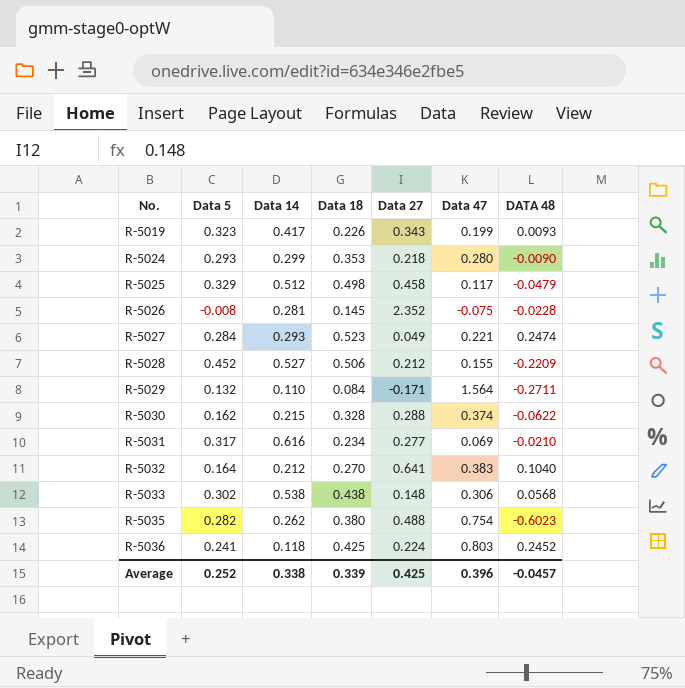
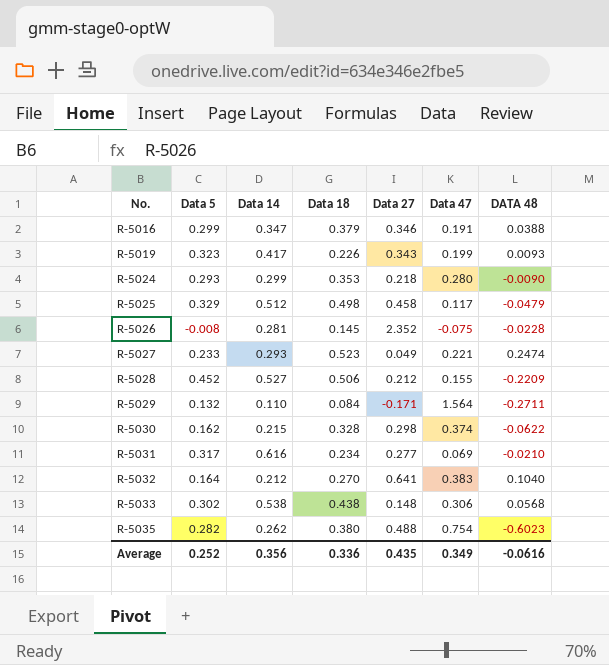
row R-5036: 0.241 | 0.118 | 0.425 | 0.224 | 0.803 | 0.2452 -> none
row R-5016: none -> 0.299 | 0.347 | 0.379 | 0.346 | 0.191 | 0.0388
R-5027 | Data 5: 0.284 -> 0.233
R-5030 | Data 27: 0.288 -> 0.298
Average | Data 14: 0.338 -> 0.356
Average | Data 18: 0.339 -> 0.336
Average | Data 27: 0.425 -> 0.435
Average | Data 47: 0.396 -> 0.349
Average | DATA 48: -0.0457 -> -0.0616

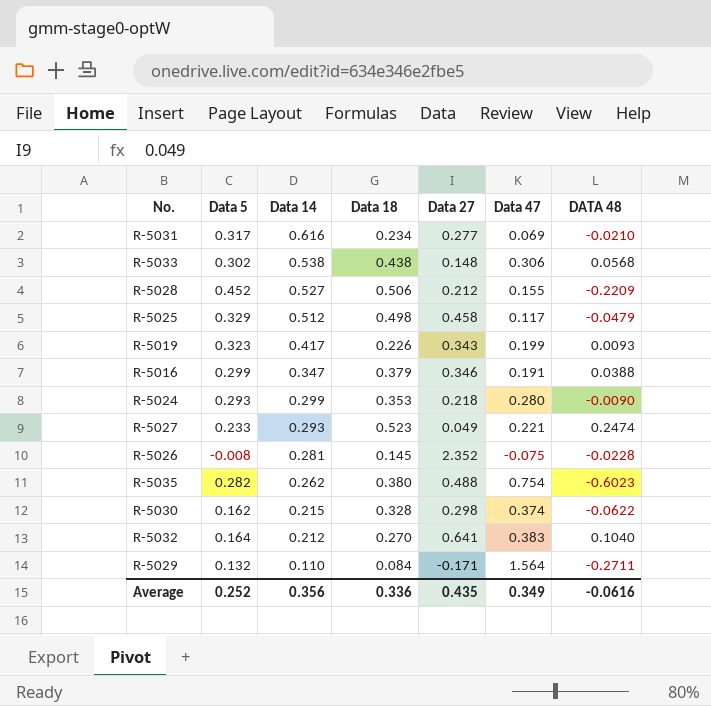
row order: No. ascending -> Data 14 descending

